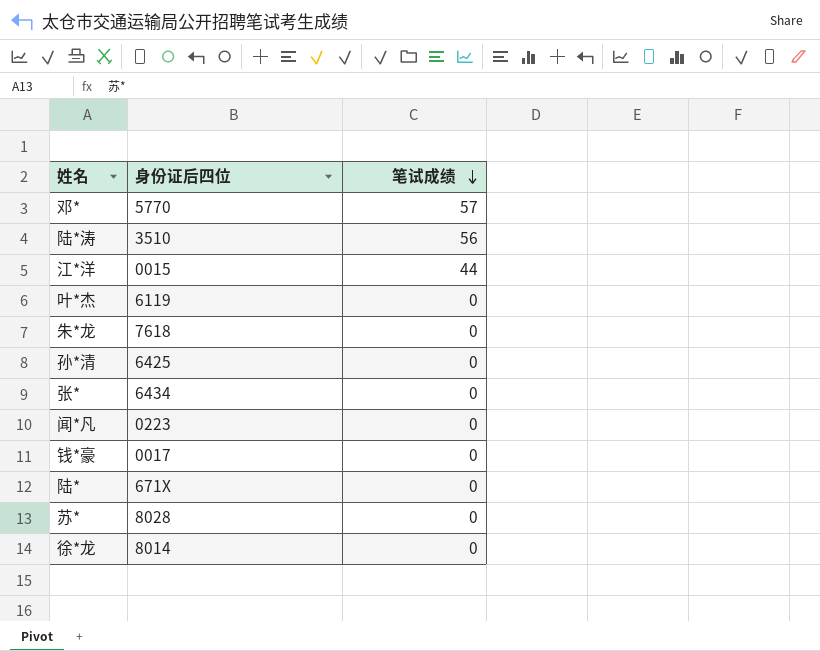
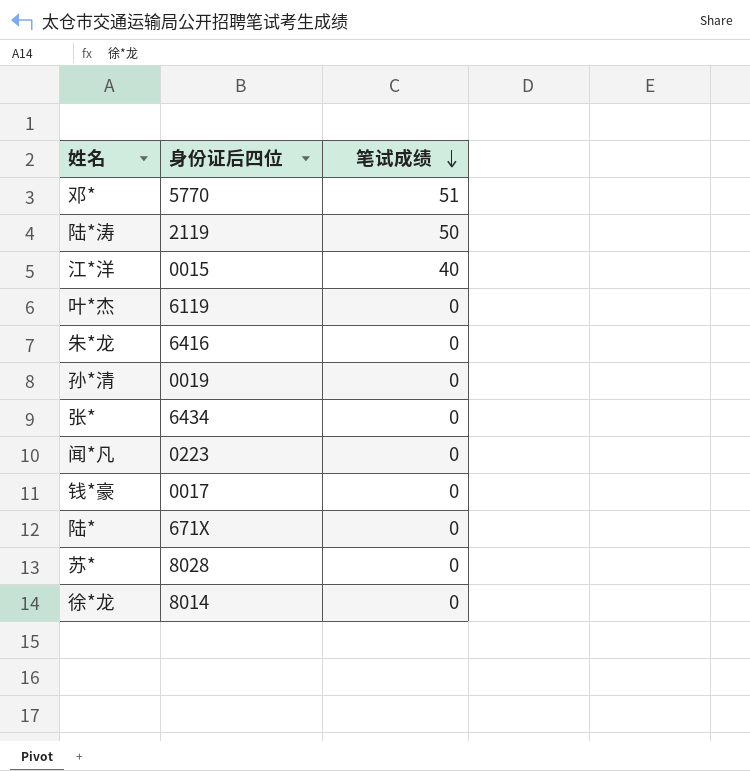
邓* | 笔试成绩: 57 -> 51
陆*涛 | 身份证后四位: 3510 -> 2119
陆*涛 | 笔试成绩: 56 -> 50
江*洋 | 笔试成绩: 44 -> 40
朱*龙 | 身份证后四位: 7618 -> 6416
孙*清 | 身份证后四位: 6425 -> 0019

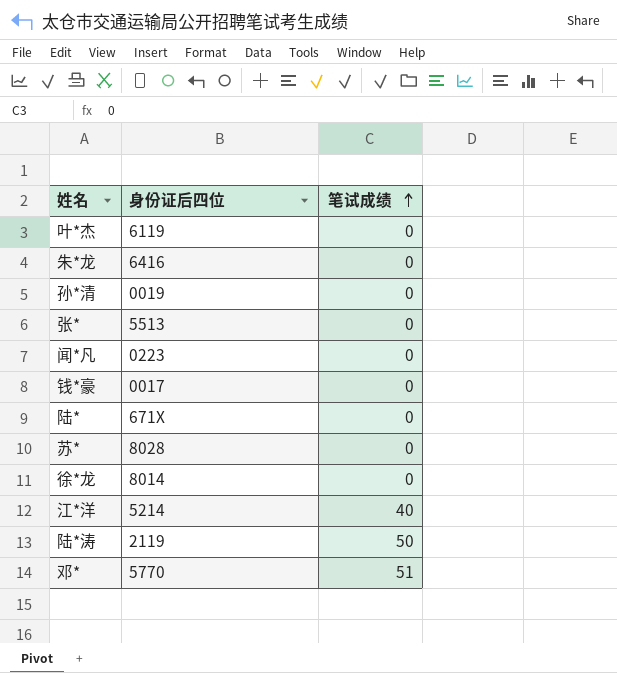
row order: 笔试成绩 descending -> 笔试成绩 ascending
张* | 身份证后四位: 6434 -> 5513
江*洋 | 身份证后四位: 0015 -> 5214

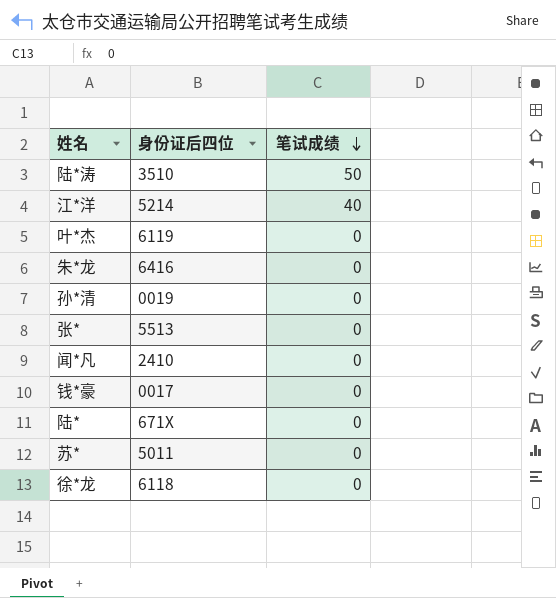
row order: 笔试成绩 ascending -> 笔试成绩 descending
row 邓*: 5770 | 51 -> none
陆*涛 | 身份证后四位: 2119 -> 3510
闻*凡 | 身份证后四位: 0223 -> 2410
苏* | 身份证后四位: 8028 -> 5011
徐*龙 | 身份证后四位: 8014 -> 6118

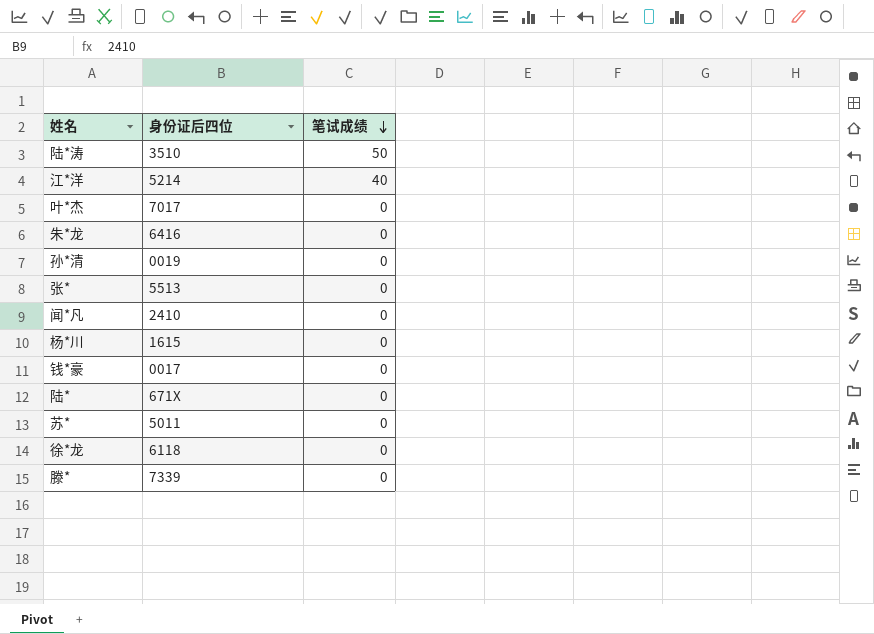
叶*杰 | 身份证后四位: 6119 -> 7017
row 杨*川: none -> 1615 | 0
row 滕*: none -> 7339 | 0

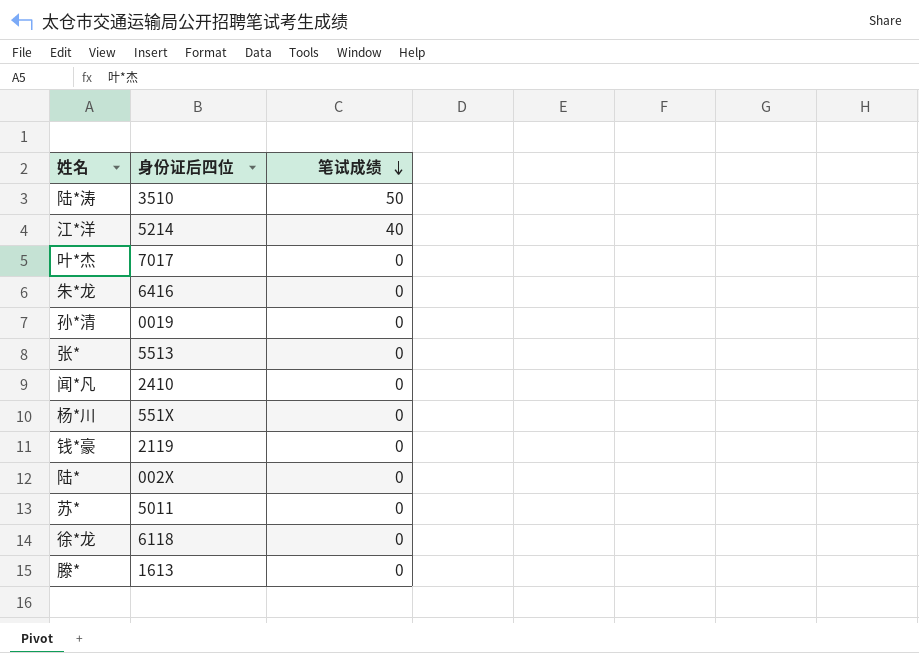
杨*川 | 身份证后四位: 1615 -> 551X
钱*豪 | 身份证后四位: 0017 -> 2119
陆* | 身份证后四位: 671X -> 002X
滕* | 身份证后四位: 7339 -> 1613

